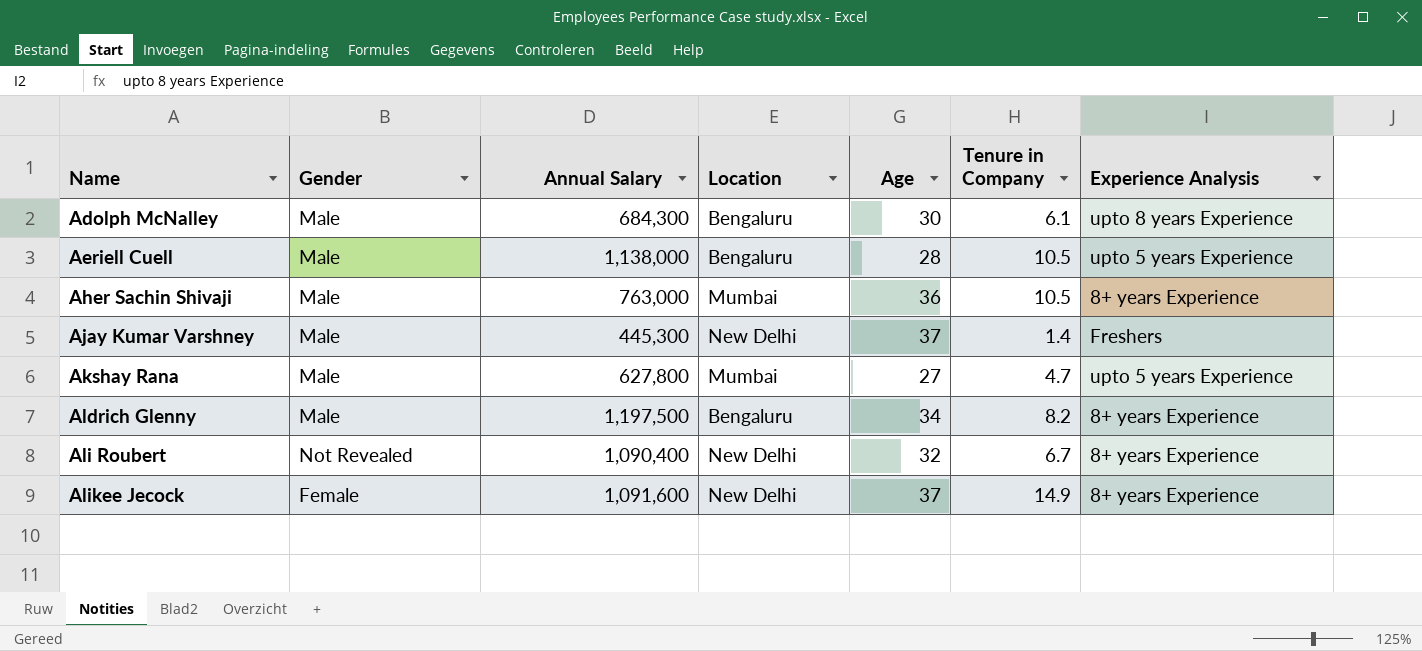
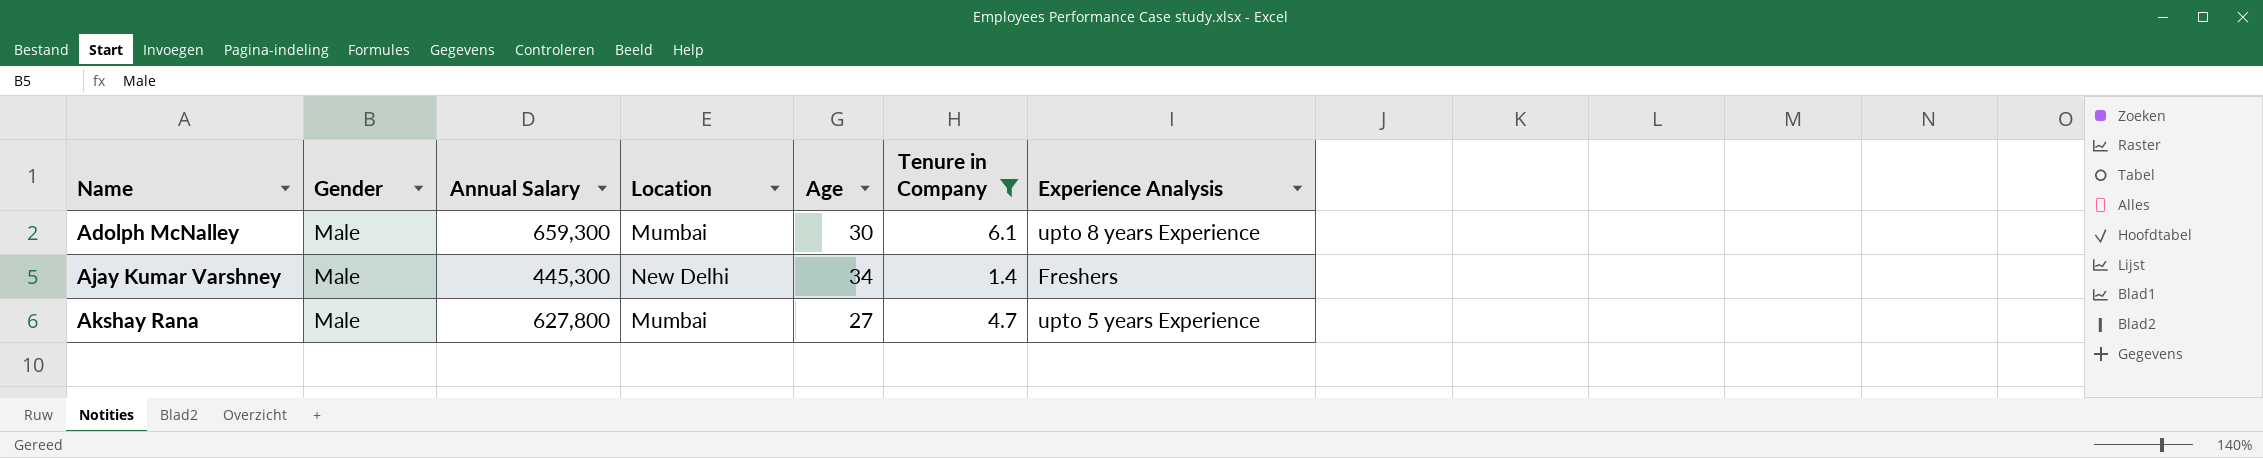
filter: none -> Tenure in Company <= 6.1
Adolph McNalley | Annual Salary: 684,300 -> 659,300
Adolph McNalley | Location: Bengaluru -> Mumbai
Ajay Kumar Varshney | Age: 37 -> 34

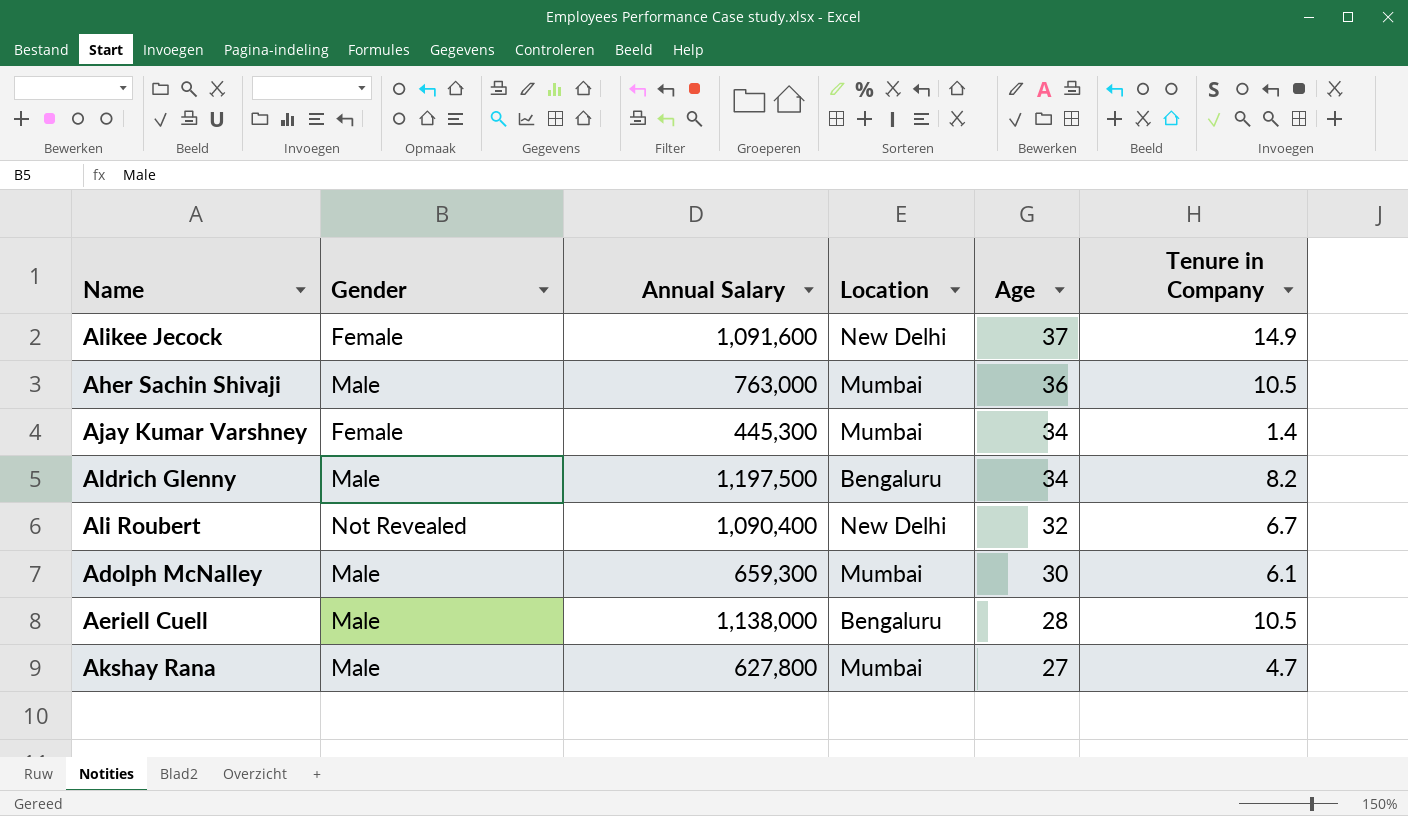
filter: Tenure in Company <= 6.1 -> none
row order: Name ascending -> Age descending
column Experience Analysis | position: 7 -> none
Ajay Kumar Varshney | Gender: Male -> Female
Ajay Kumar Varshney | Location: New Delhi -> Mumbai

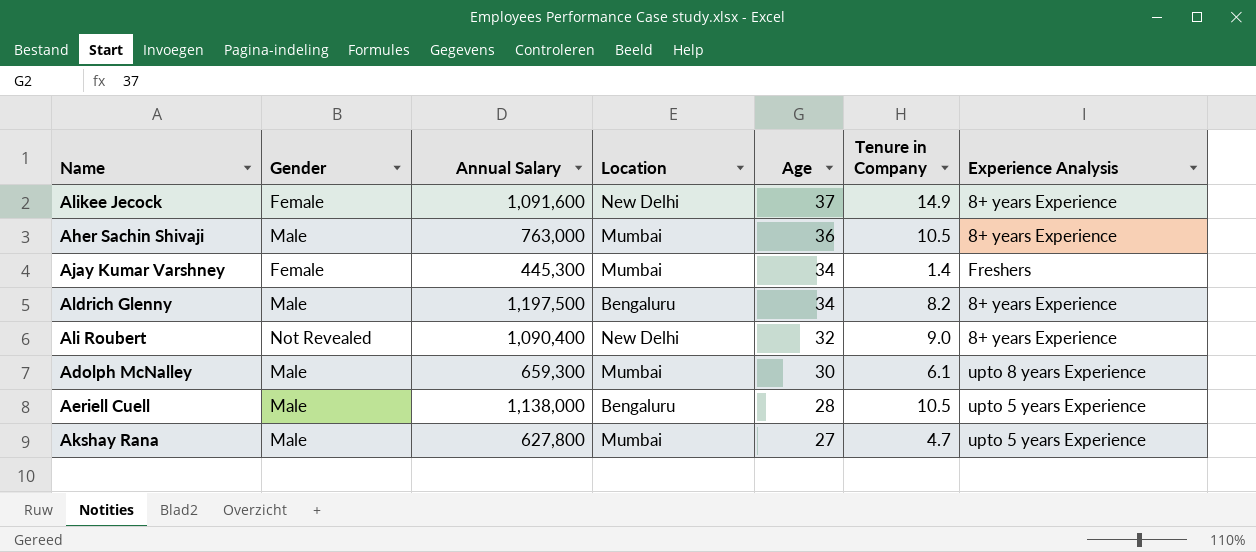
column Experience Analysis | position: none -> 7
Ali Roubert | Tenure in Company: 6.7 -> 9.0

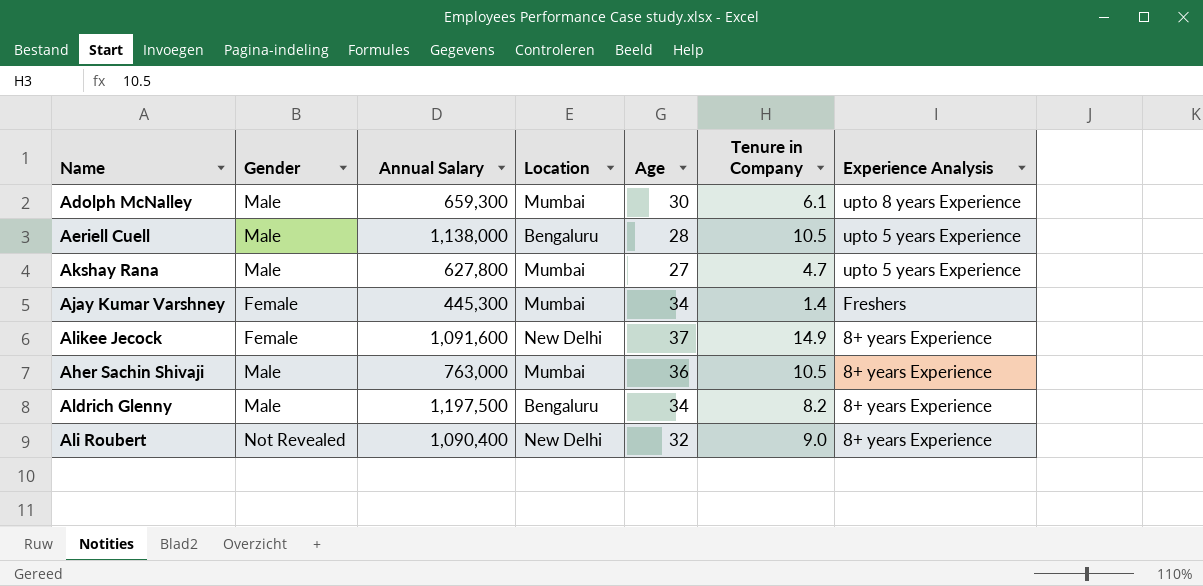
row order: Age descending -> Experience Analysis descending

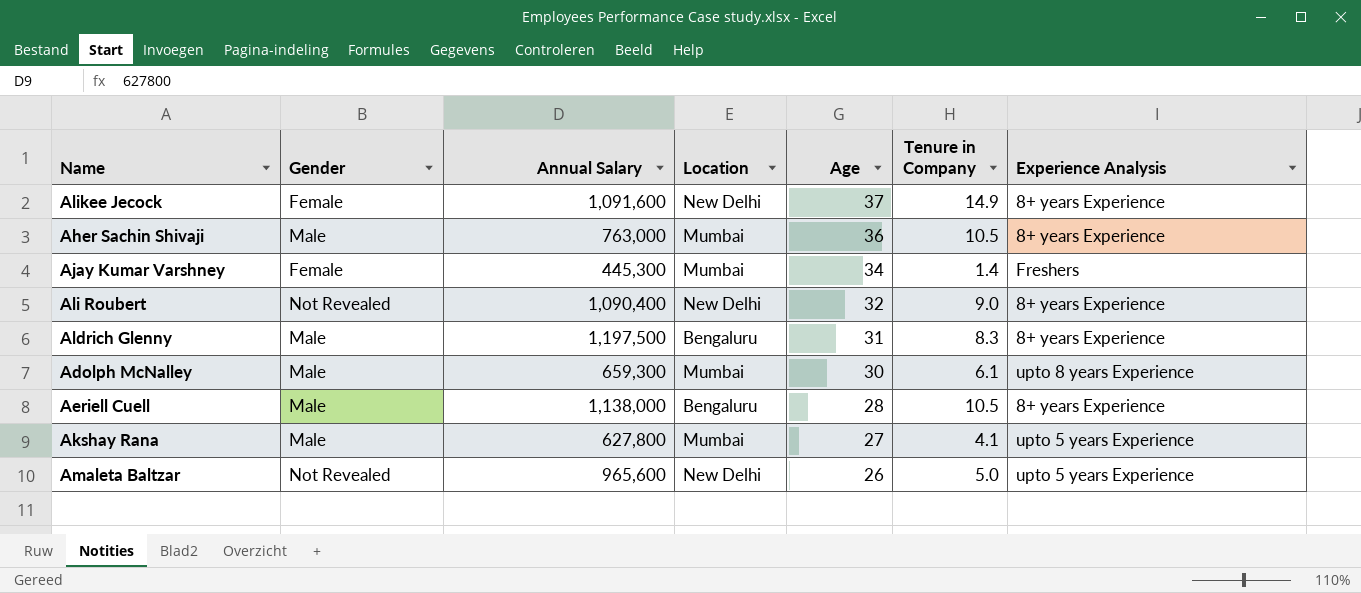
row order: Experience Analysis descending -> Age descending
Aldrich Glenny | Age: 34 -> 31
Aldrich Glenny | Tenure in Company: 8.2 -> 8.3
Aeriell Cuell | Experience Analysis: upto 5 years Experience -> 8+ years Experience
Akshay Rana | Tenure in Company: 4.7 -> 4.1
row Amaleta Baltzar: none -> Not Revealed | 965,600 | New Delhi | 26 | 5.0 | upto 5 years Experience

